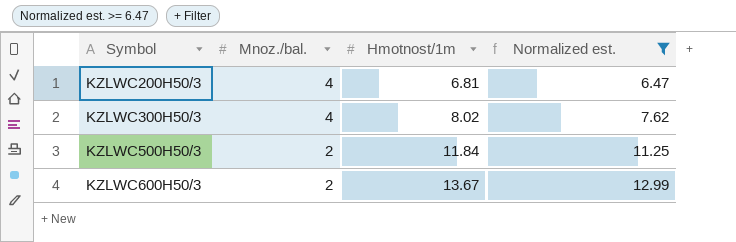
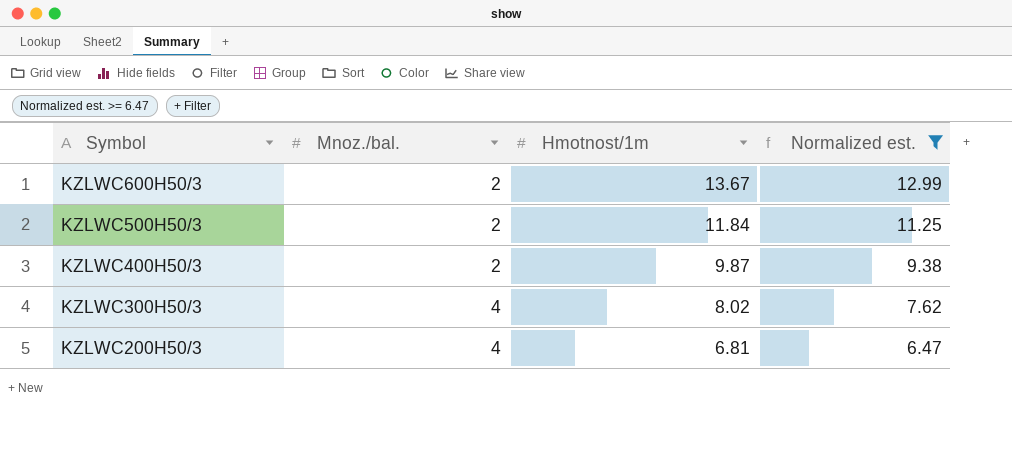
row order: Symbol ascending -> Symbol descending
row KZLWC400H50/3: none -> 2 | 9.87 | 9.38

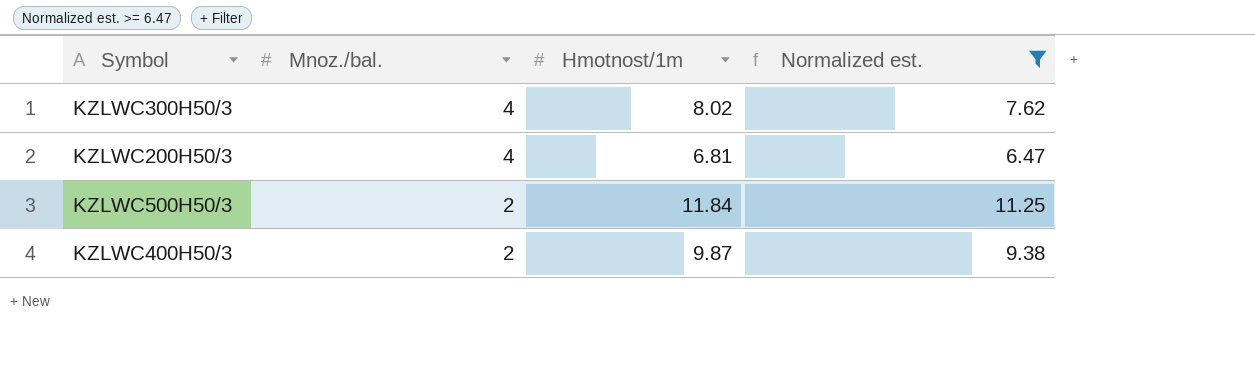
row order: Symbol descending -> Mnoz./bal. descending
row KZLWC600H50/3: 2 | 13.67 | 12.99 -> none

